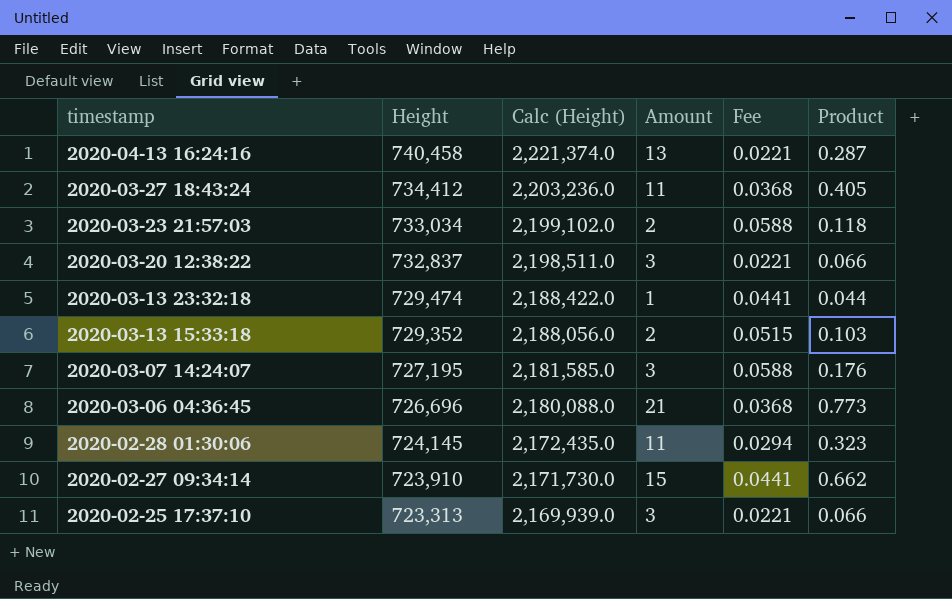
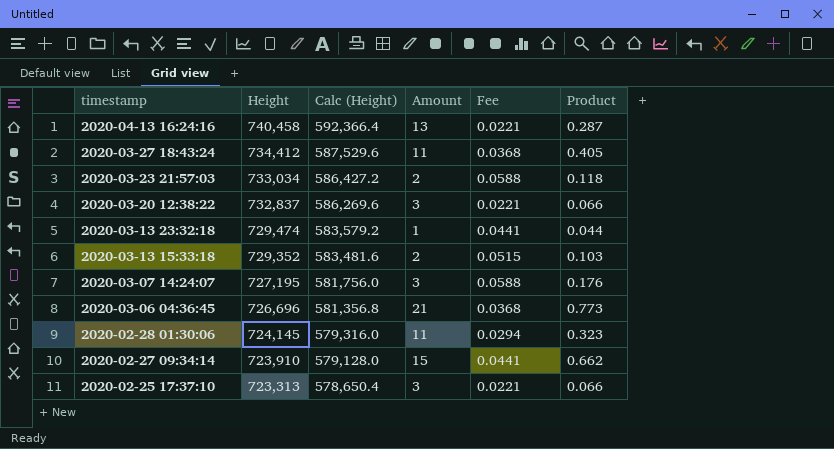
column Calc (Height) | formula: [Height] * 3 -> [Height] * 0.8

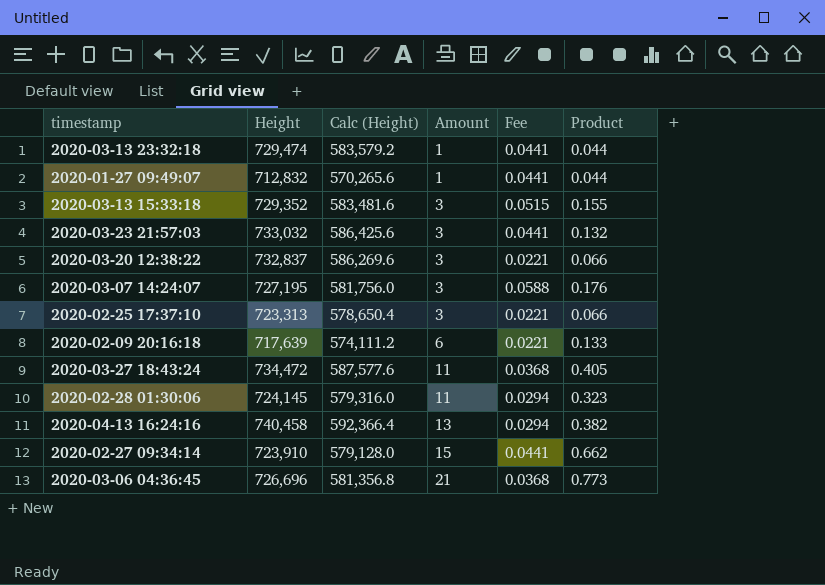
row order: timestamp descending -> Amount ascending
row 2020-01-27 09:49:07: none -> 712,832 | 570,265.6 | 1 | 0.0441 | 0.044
2020-03-13 15:33:18 | Amount: 2 -> 3
2020-03-13 15:33:18 | Product: 0.103 -> 0.155
2020-03-23 21:57:03 | Height: 733,034 -> 733,032
2020-03-23 21:57:03 | Calc (Height): 586,427.2 -> 586,425.6
2020-03-23 21:57:03 | Amount: 2 -> 3
2020-03-23 21:57:03 | Fee: 0.0588 -> 0.0441
2020-03-23 21:57:03 | Product: 0.118 -> 0.132
row 2020-02-09 20:16:18: none -> 717,639 | 574,111.2 | 6 | 0.0221 | 0.133
2020-03-27 18:43:24 | Height: 734,412 -> 734,472
2020-03-27 18:43:24 | Calc (Height): 587,529.6 -> 587,577.6
2020-04-13 16:24:16 | Fee: 0.0221 -> 0.0294
2020-04-13 16:24:16 | Product: 0.287 -> 0.382

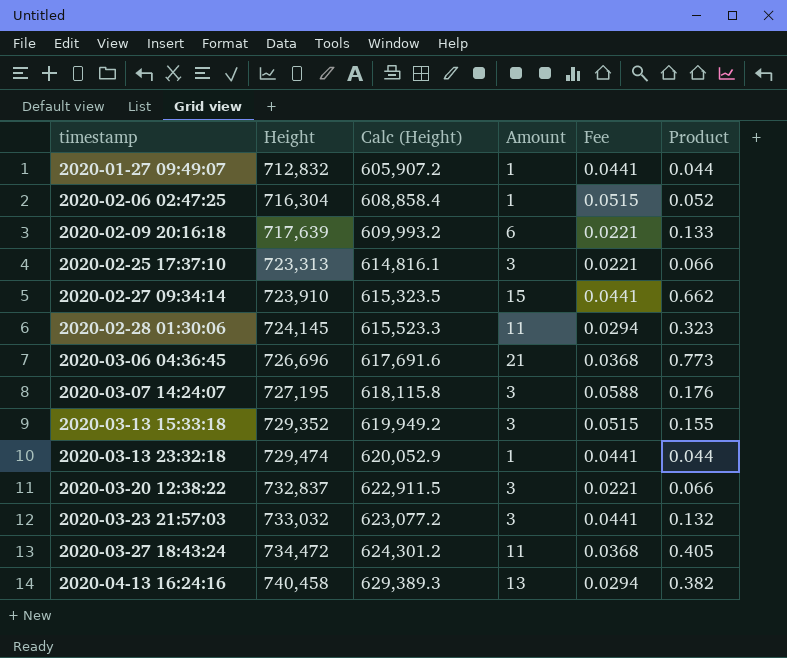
row order: Amount ascending -> timestamp ascending
column Calc (Height) | formula: [Height] * 0.8 -> [Height] * 0.85
row 2020-02-06 02:47:25: none -> 716,304 | 608,858.4 | 1 | 0.0515 | 0.052

